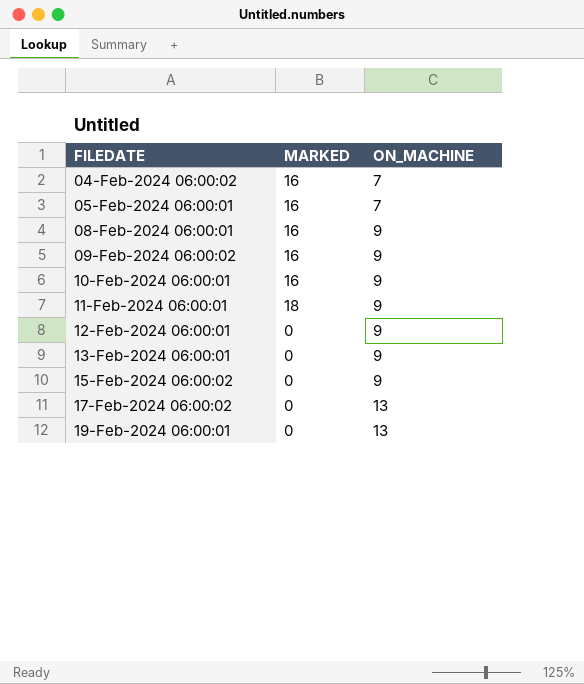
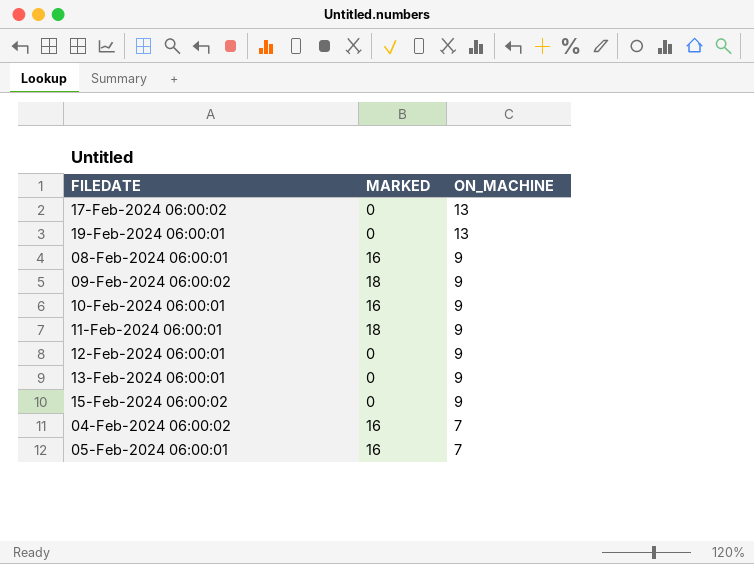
row order: FILEDATE ascending -> ON_MACHINE descending
09-Feb-2024 06:00:02 | MARKED: 16 -> 18

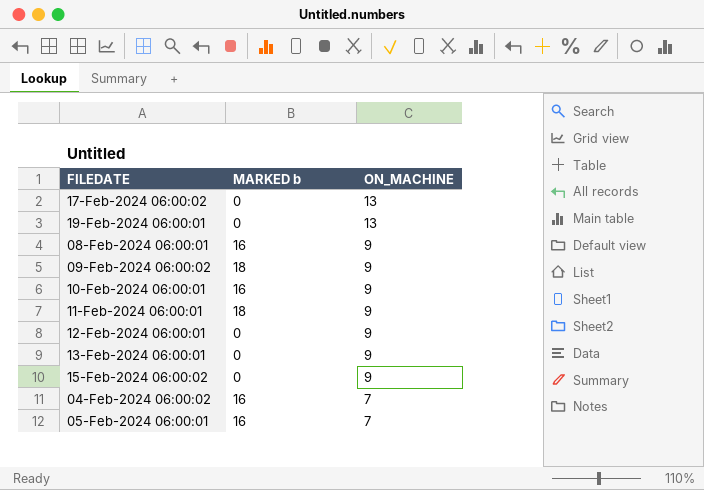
column name: MARKED -> MARKED b

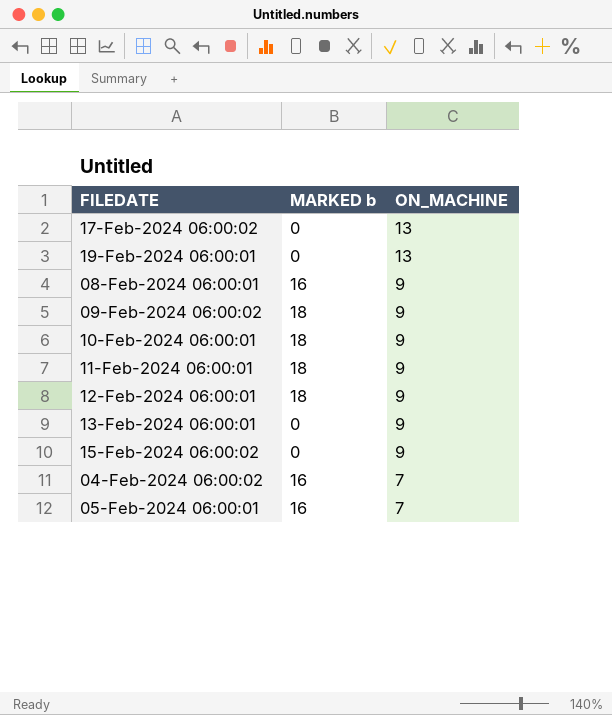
10-Feb-2024 06:00:01 | MARKED b: 16 -> 18
12-Feb-2024 06:00:01 | MARKED b: 0 -> 18

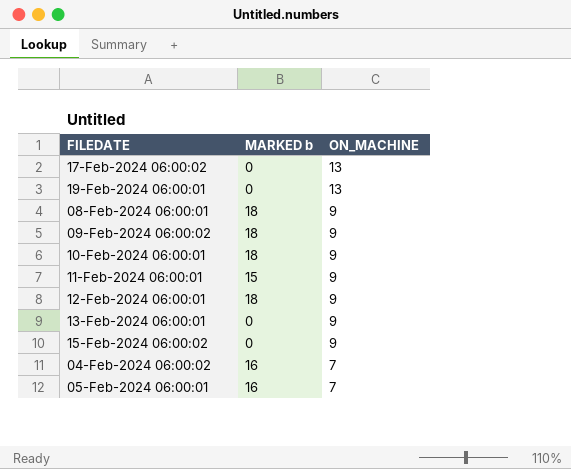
08-Feb-2024 06:00:01 | MARKED b: 16 -> 18
11-Feb-2024 06:00:01 | MARKED b: 18 -> 15

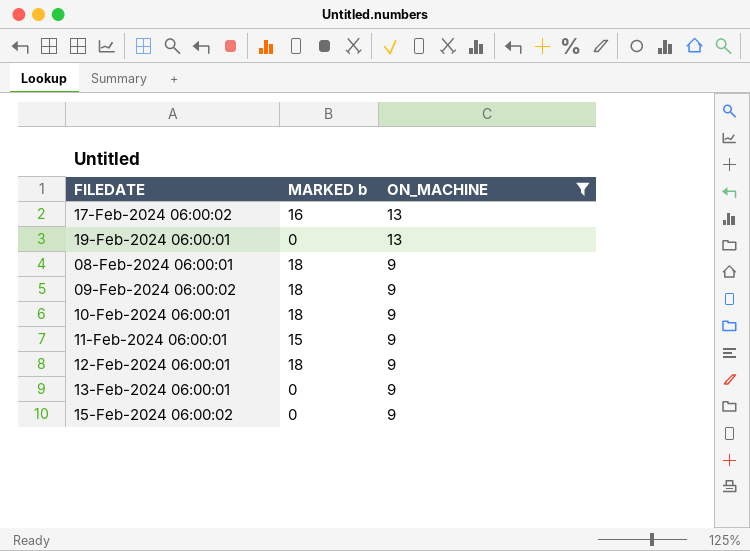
filter: none -> ON_MACHINE != 7
17-Feb-2024 06:00:02 | MARKED b: 0 -> 16

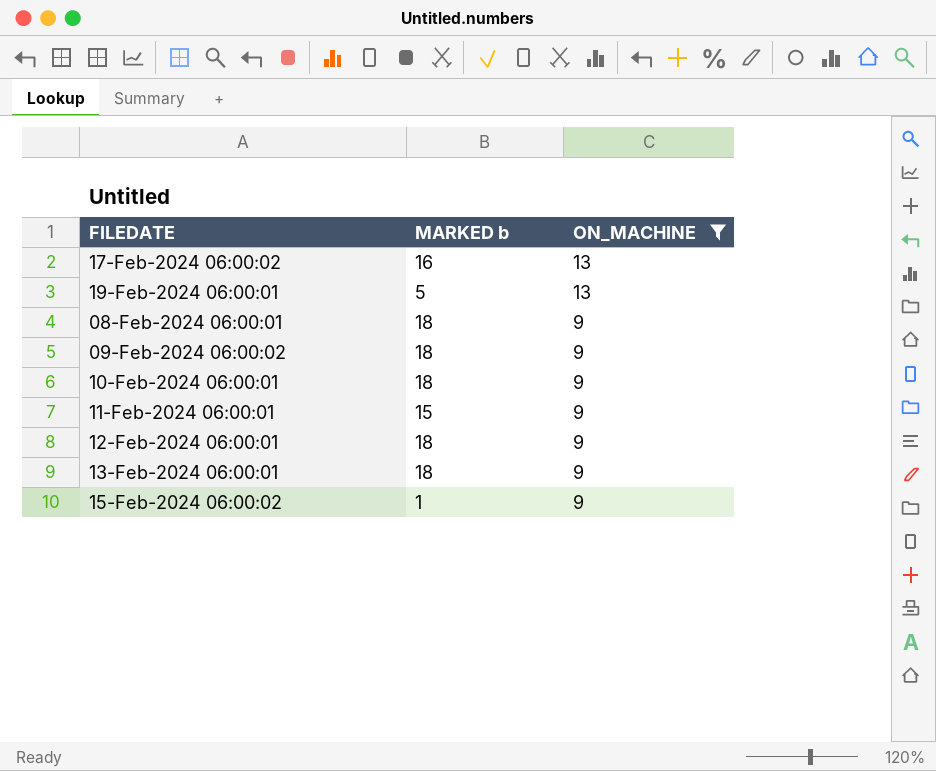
19-Feb-2024 06:00:01 | MARKED b: 0 -> 5
13-Feb-2024 06:00:01 | MARKED b: 0 -> 18
15-Feb-2024 06:00:02 | MARKED b: 0 -> 1

